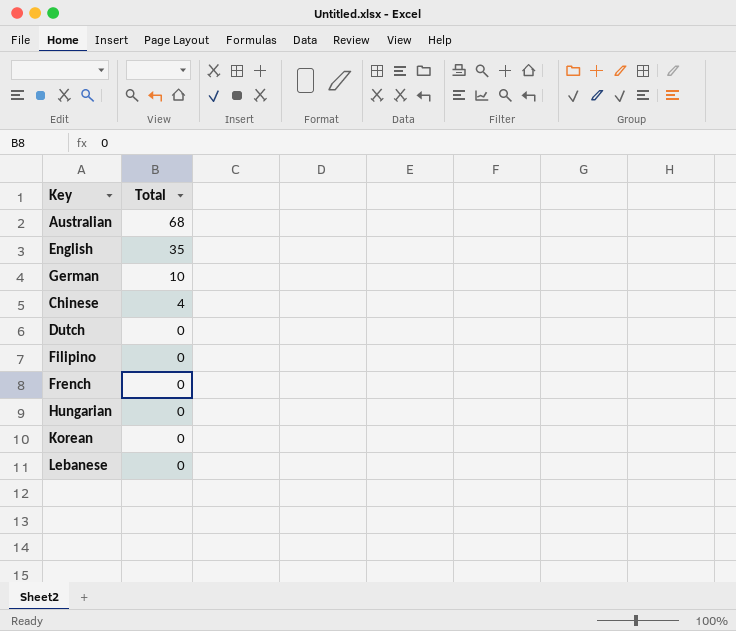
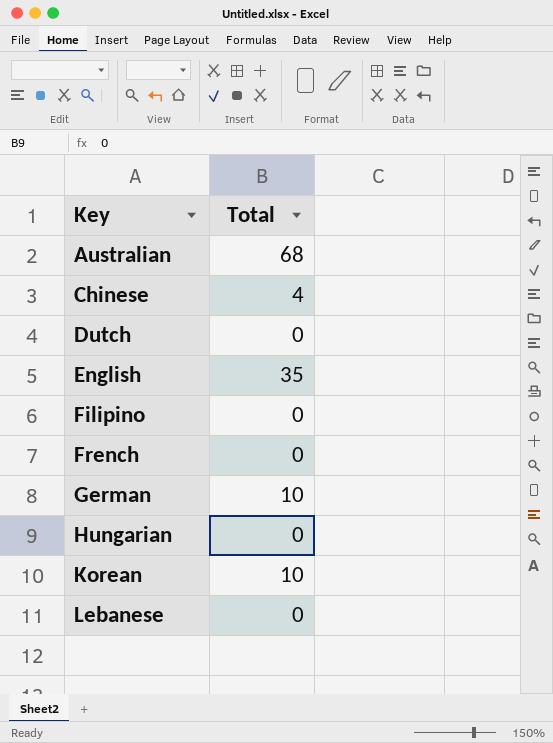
row order: Total descending -> Key ascending
Korean | Total: 0 -> 10

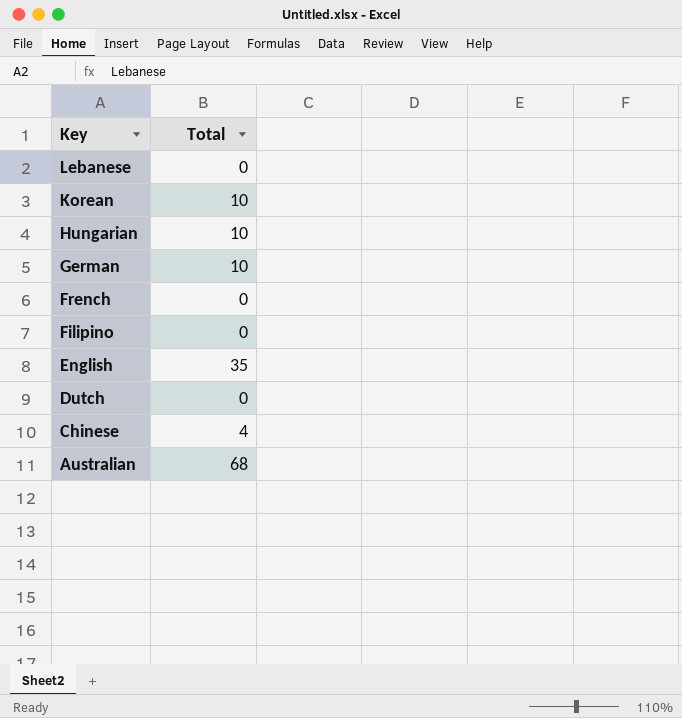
row order: Key ascending -> Key descending
Hungarian | Total: 0 -> 10

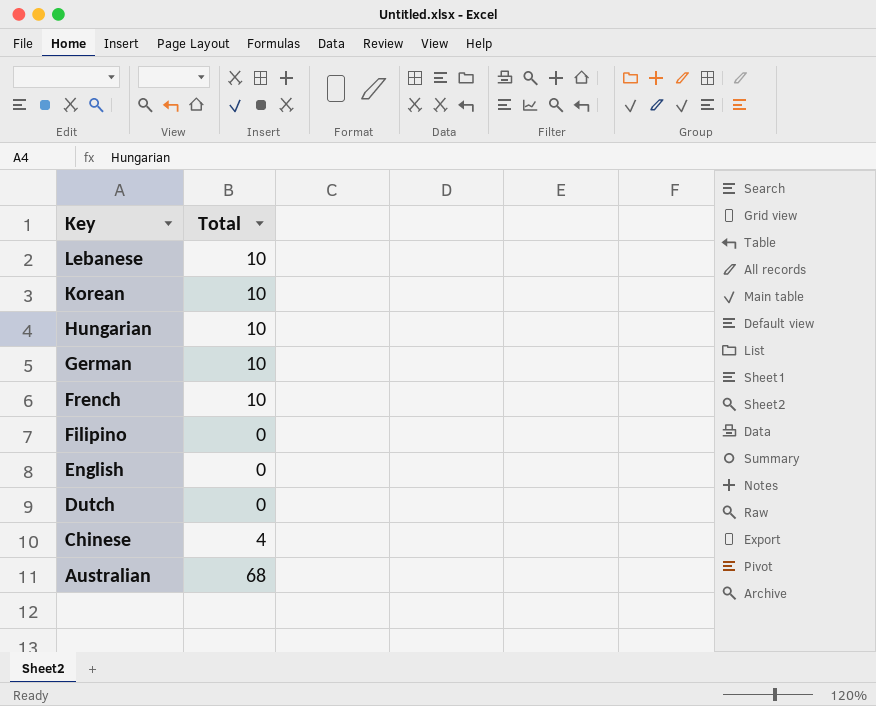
Lebanese | Total: 0 -> 10
French | Total: 0 -> 10
English | Total: 35 -> 0

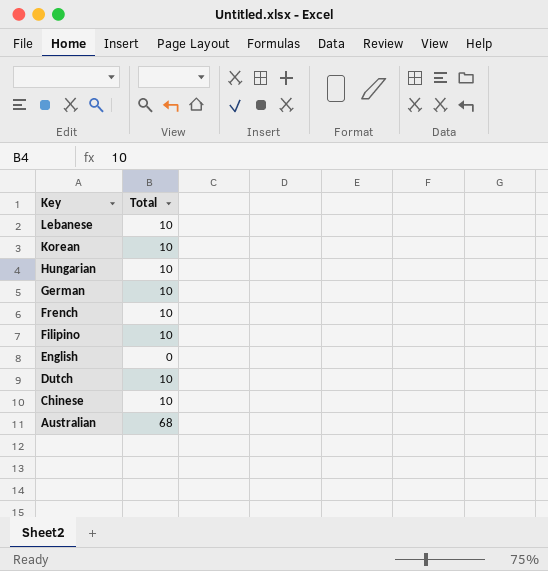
Filipino | Total: 0 -> 10
Dutch | Total: 0 -> 10
Chinese | Total: 4 -> 10

